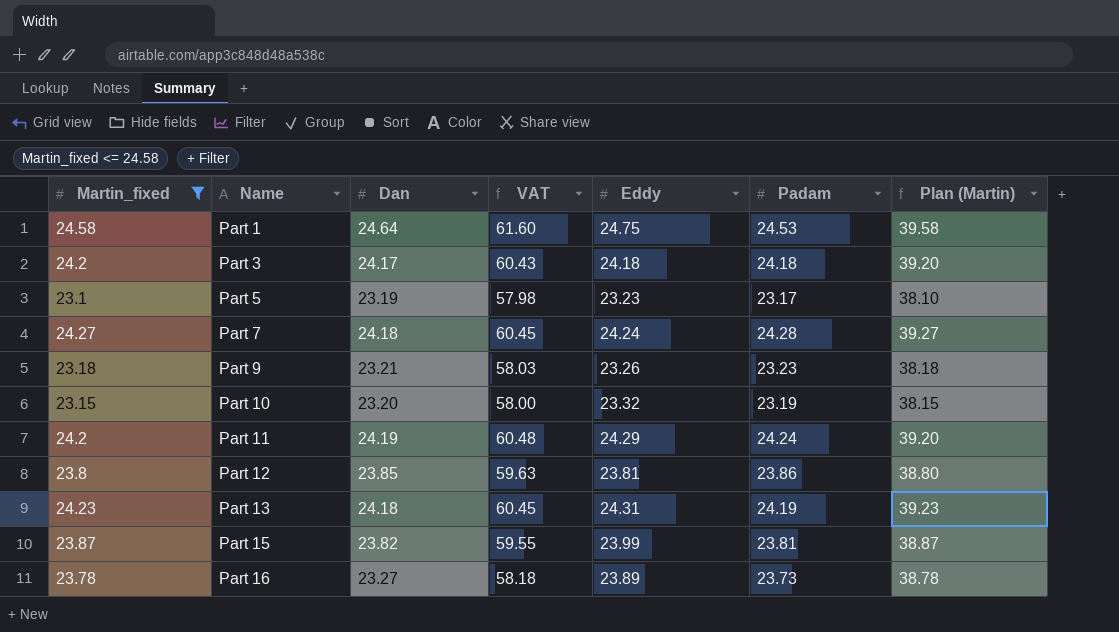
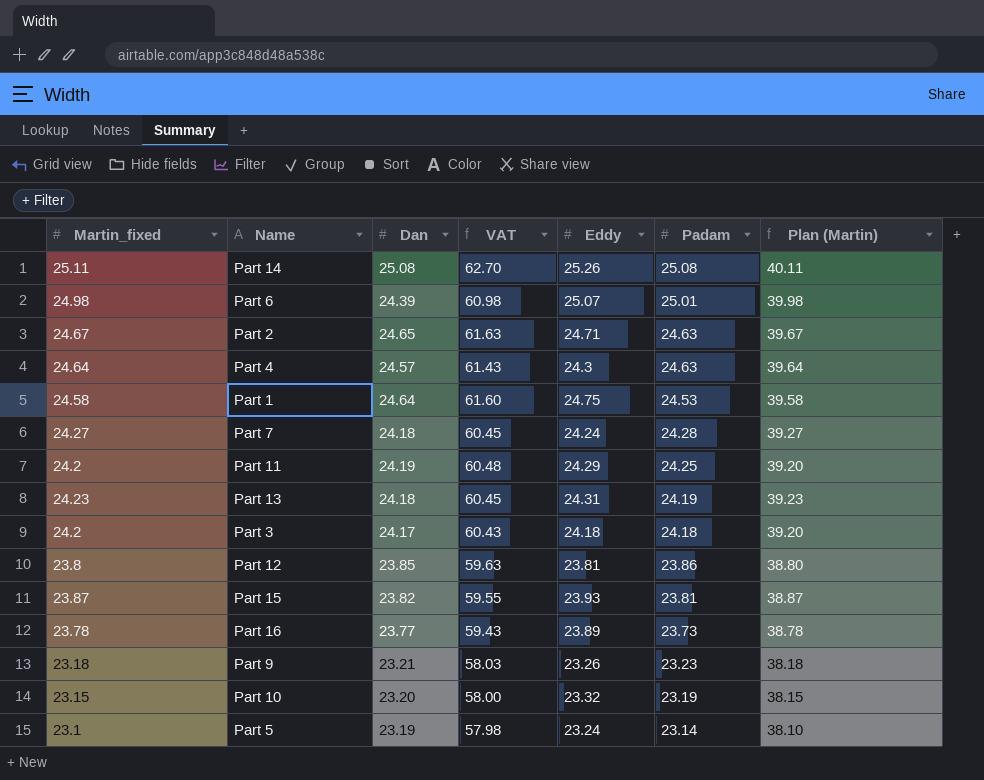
filter: Martin_fixed <= 24.58 -> none
row order: Name ascending -> Padam descending
Part 11 | Padam: 24.24 -> 24.25
Part 15 | Eddy: 23.99 -> 23.93
Part 16 | Dan: 23.27 -> 23.77
Part 16 | VAT: 58.18 -> 59.43
Part 5 | Eddy: 23.23 -> 23.24
Part 5 | Padam: 23.17 -> 23.14

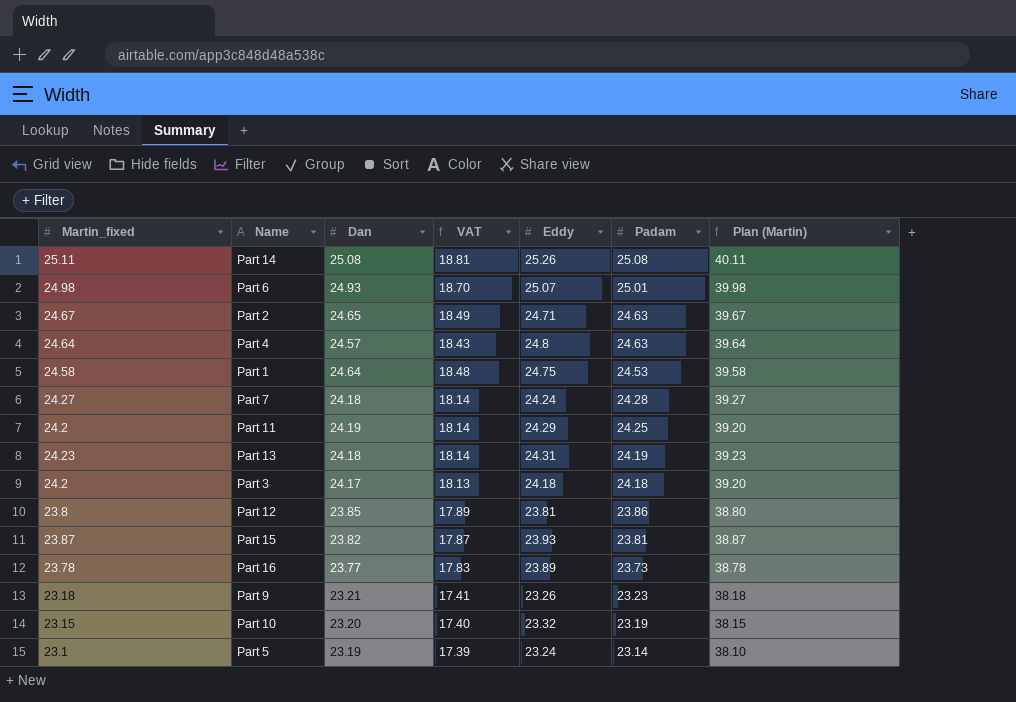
column VAT | formula: [Dan] * 2.5 -> [Dan] * 0.75
Part 6 | Dan: 24.39 -> 24.93
Part 4 | Eddy: 24.3 -> 24.8

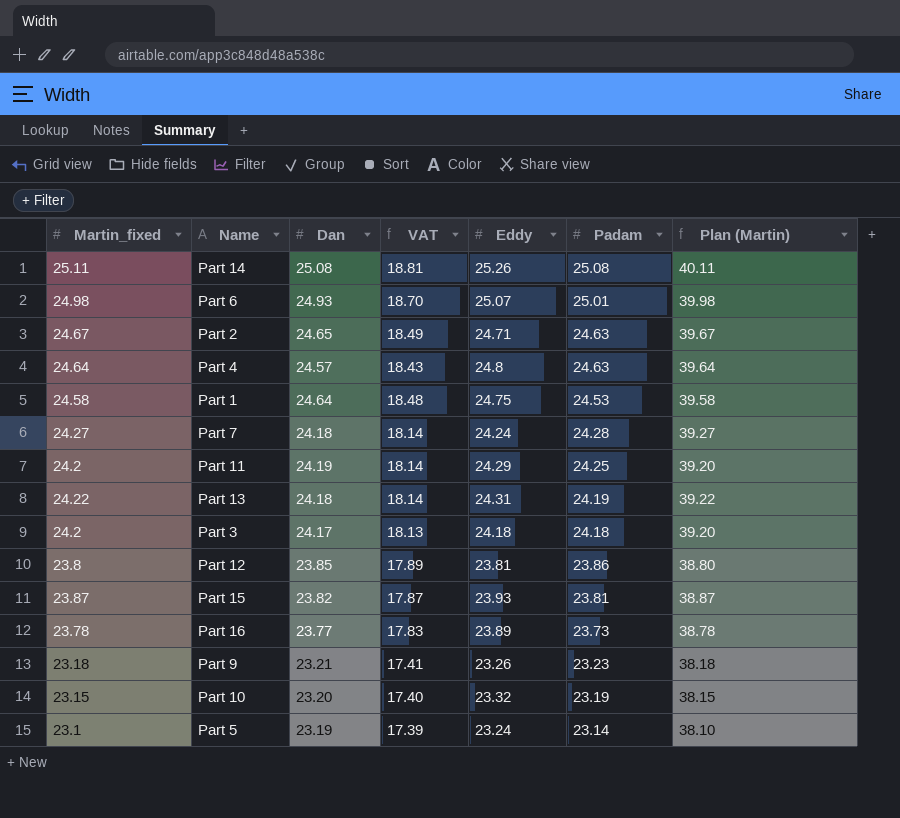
Part 13 | Martin_fixed: 24.23 -> 24.22
Part 13 | Plan (Martin): 39.23 -> 39.22

